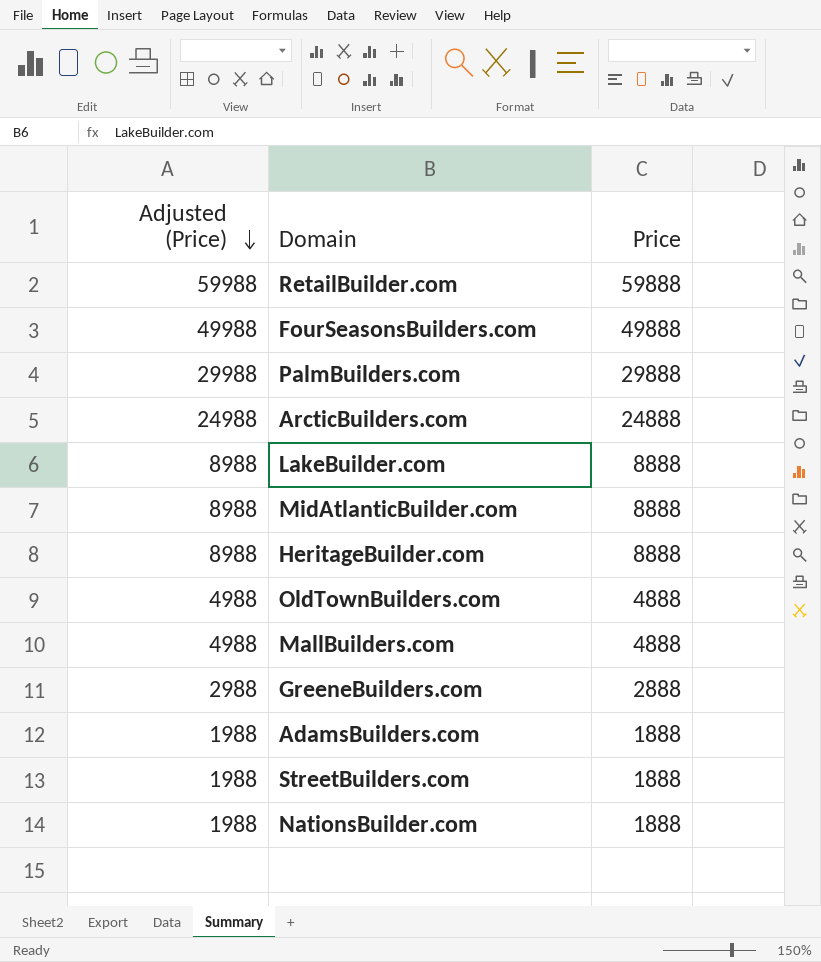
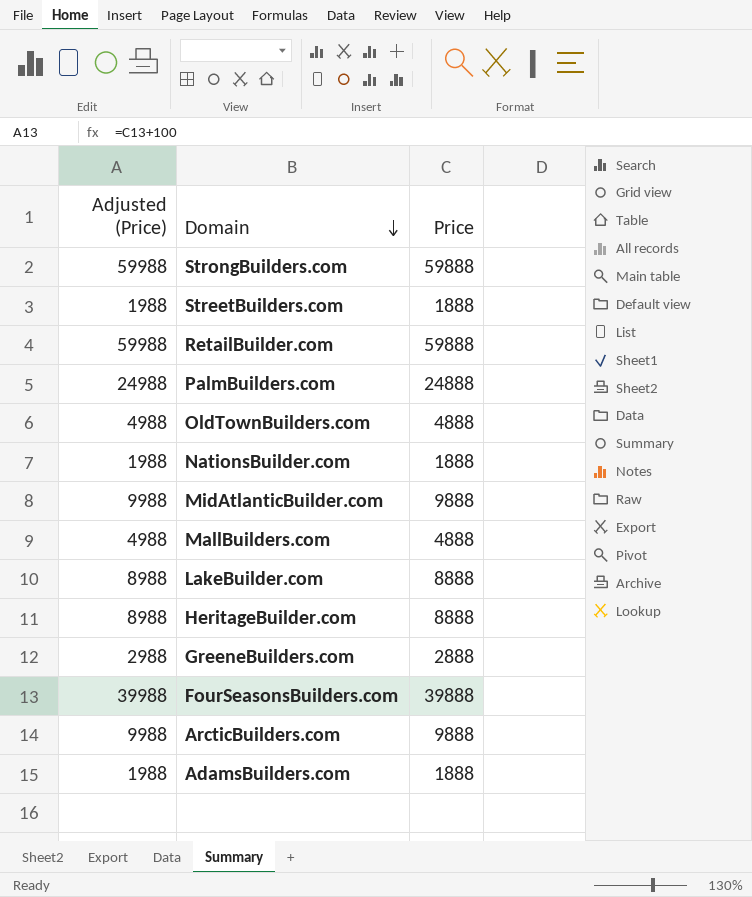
row order: Adjusted (Price) descending -> Domain descending
row StrongBuilders.com: none -> 59988 | 59888
PalmBuilders.com | Adjusted (Price): 29988 -> 24988
PalmBuilders.com | Price: 29888 -> 24888
MidAtlanticBuilder.com | Adjusted (Price): 8988 -> 9988
MidAtlanticBuilder.com | Price: 8888 -> 9888
FourSeasonsBuilders.com | Adjusted (Price): 49988 -> 39988
FourSeasonsBuilders.com | Price: 49888 -> 39888
ArcticBuilders.com | Adjusted (Price): 24988 -> 9988
ArcticBuilders.com | Price: 24888 -> 9888

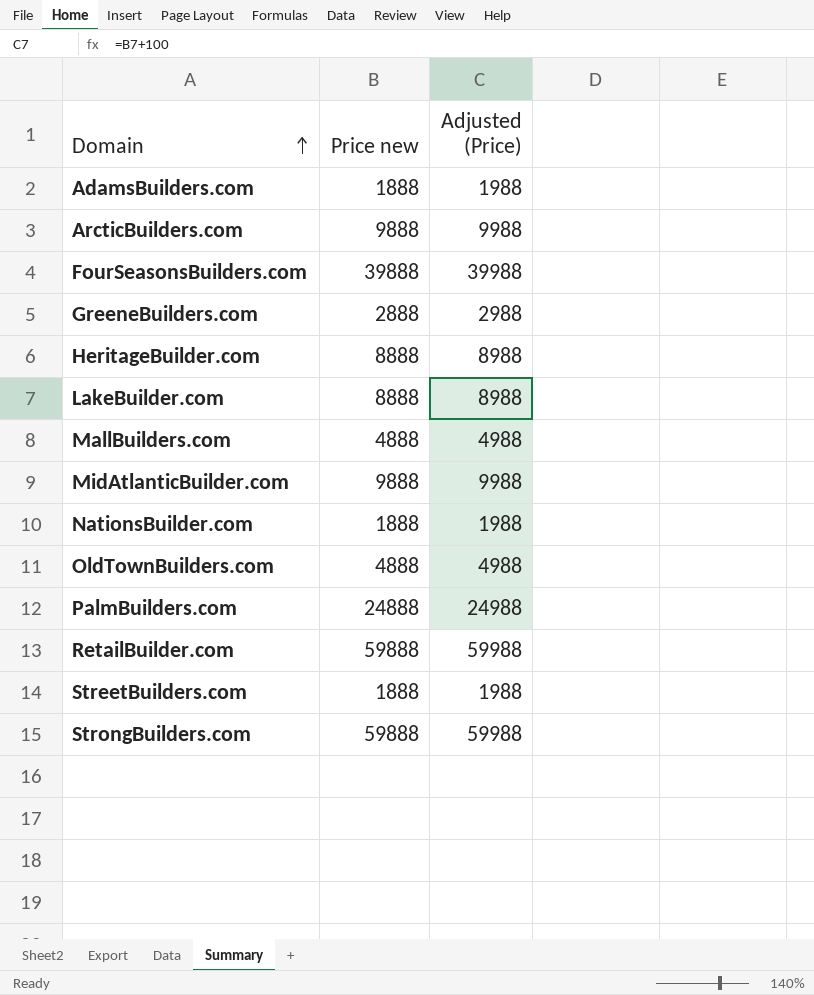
row order: Domain descending -> Domain ascending
column name: Price -> Price new
column Adjusted (Price) | position: 1 -> 3

